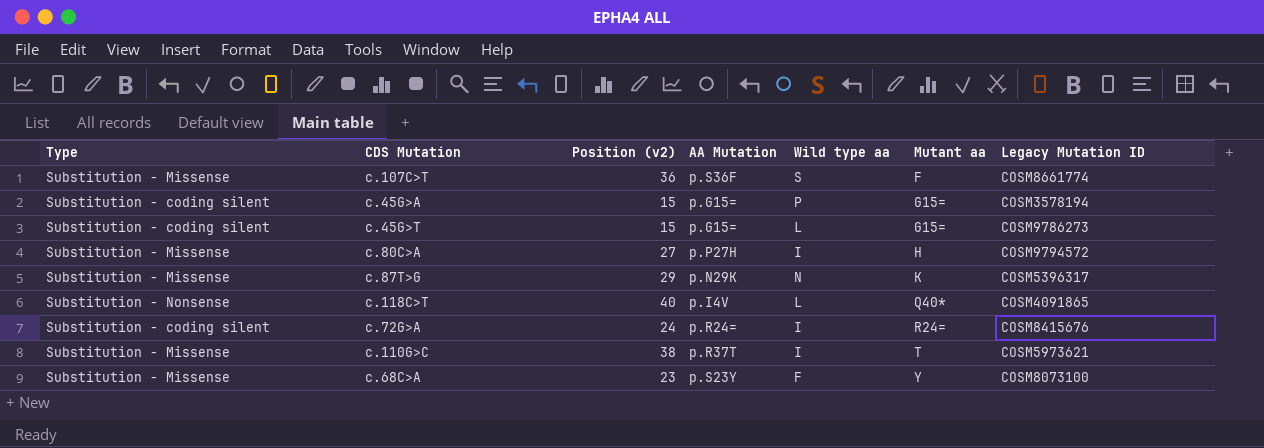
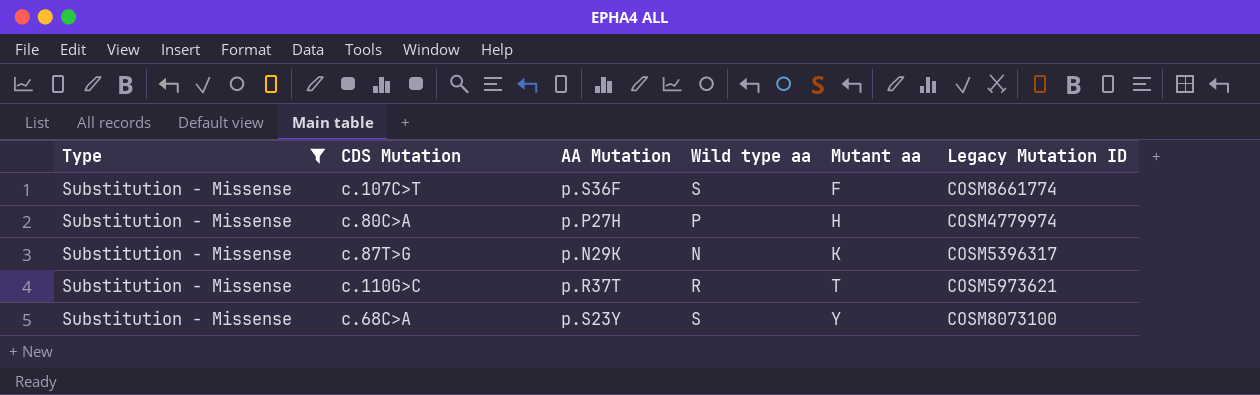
filter: none -> Type = Substitution - Missense
column Position (v2) | position: 3 -> none
c.80C>A | Wild type aa: I -> P
c.80C>A | Legacy Mutation ID: COSM9794572 -> COSM4779974
c.110G>C | Wild type aa: I -> R
c.68C>A | Wild type aa: F -> S

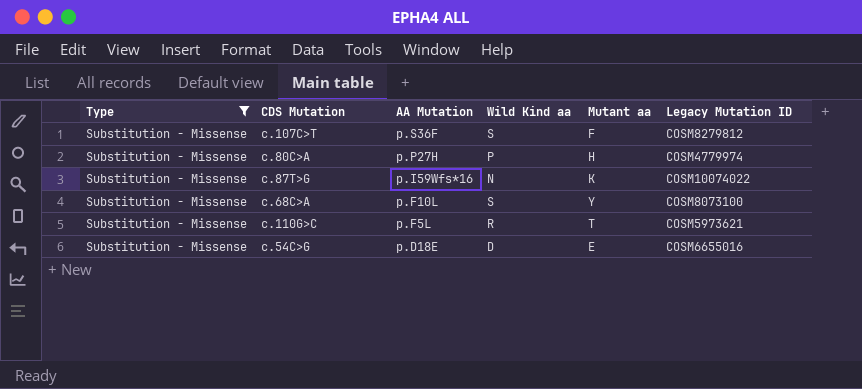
row order: Mutant aa ascending -> AA Mutation descending
column name: Wild type aa -> Wild Kind aa
c.107C>T | Legacy Mutation ID: COSM8661774 -> COSM8279812
c.87T>G | AA Mutation: p.N29K -> p.I59Wfs*16
c.87T>G | Legacy Mutation ID: COSM5396317 -> COSM10074022
c.68C>A | AA Mutation: p.S23Y -> p.F10L
c.110G>C | AA Mutation: p.R37T -> p.F5L
row c.54C>G: none -> Substitution - Missense | p.D18E | D | E | COSM6655016

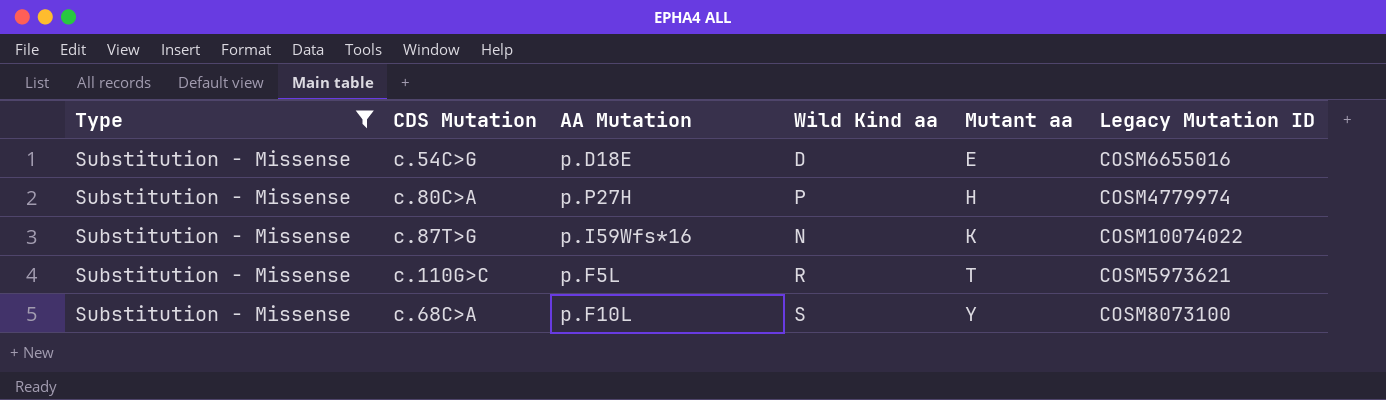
row order: AA Mutation descending -> Mutant aa ascending
row c.107C>T: Substitution - Missense | p.S36F | S | F | COSM8279812 -> none

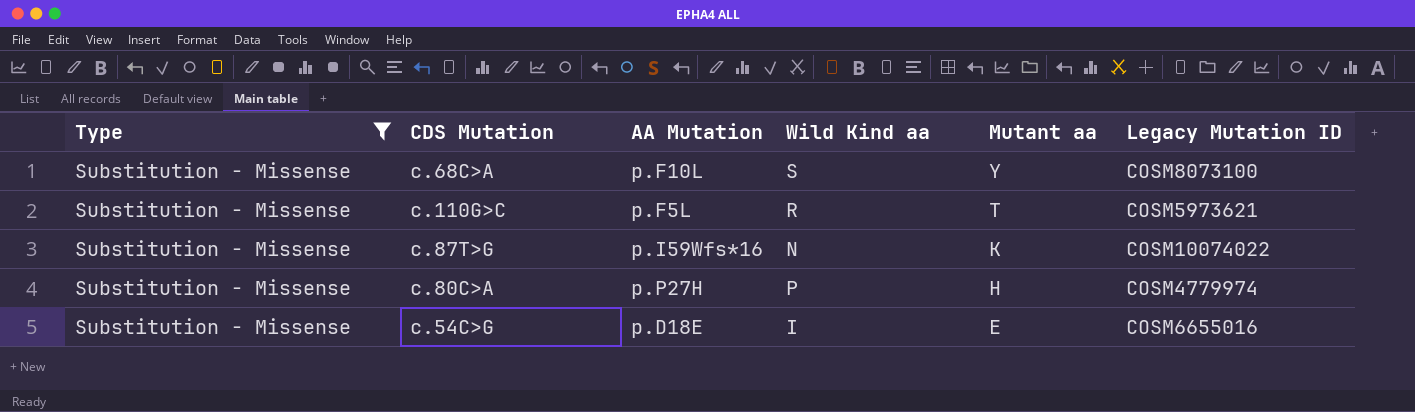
row order: Mutant aa ascending -> Mutant aa descending
c.54C>G | Wild Kind aa: D -> I

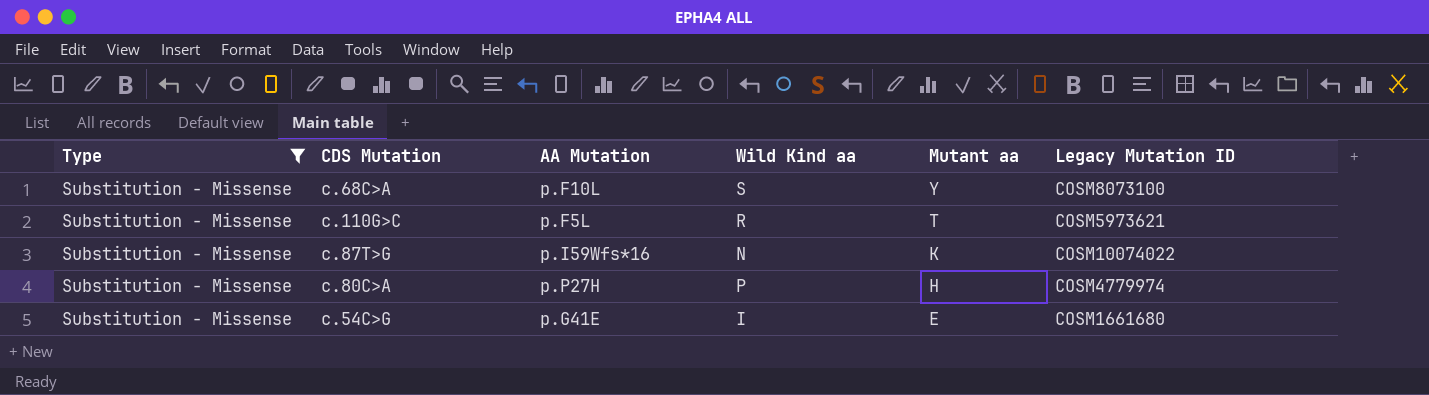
c.54C>G | AA Mutation: p.D18E -> p.G41E
c.54C>G | Legacy Mutation ID: COSM6655016 -> COSM1661680

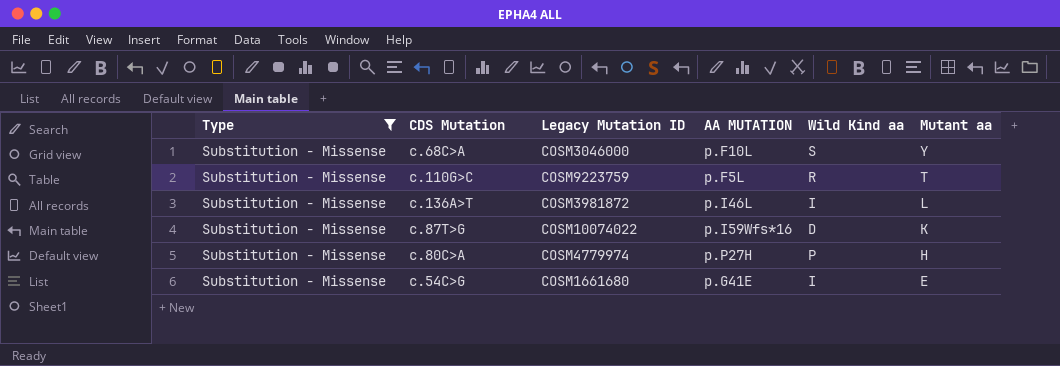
column Legacy Mutation ID | position: 6 -> 3
column name: AA Mutation -> AA MUTATION
c.68C>A | Legacy Mutation ID: COSM8073100 -> COSM3046000
c.110G>C | Legacy Mutation ID: COSM5973621 -> COSM9223759
row c.136A>T: none -> Substitution - Missense | COSM3981872 | p.I46L | I | L
c.87T>G | Wild Kind aa: N -> D

